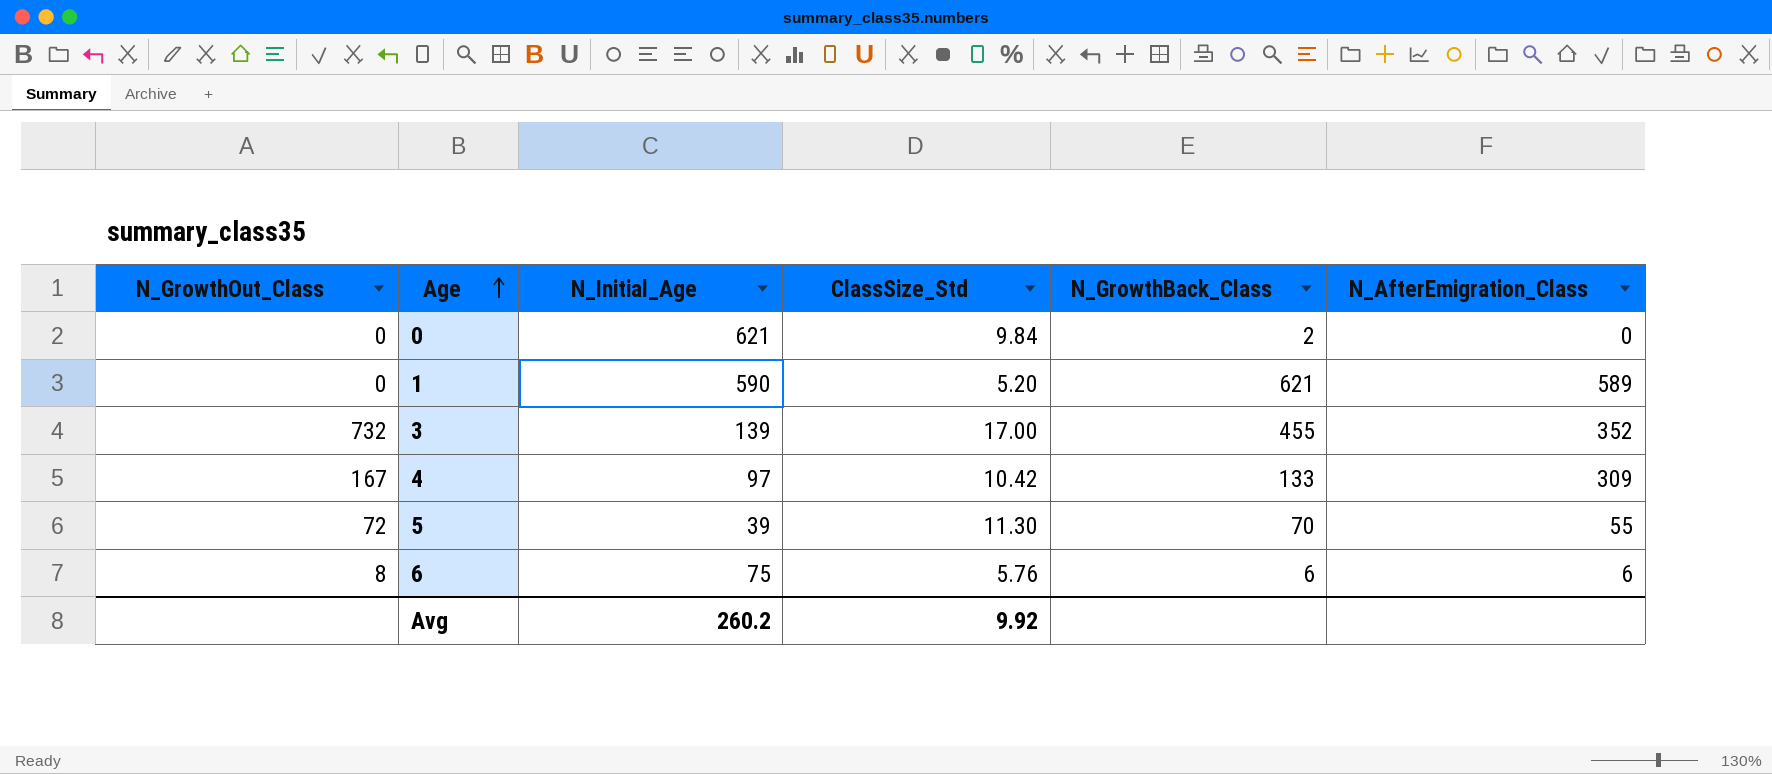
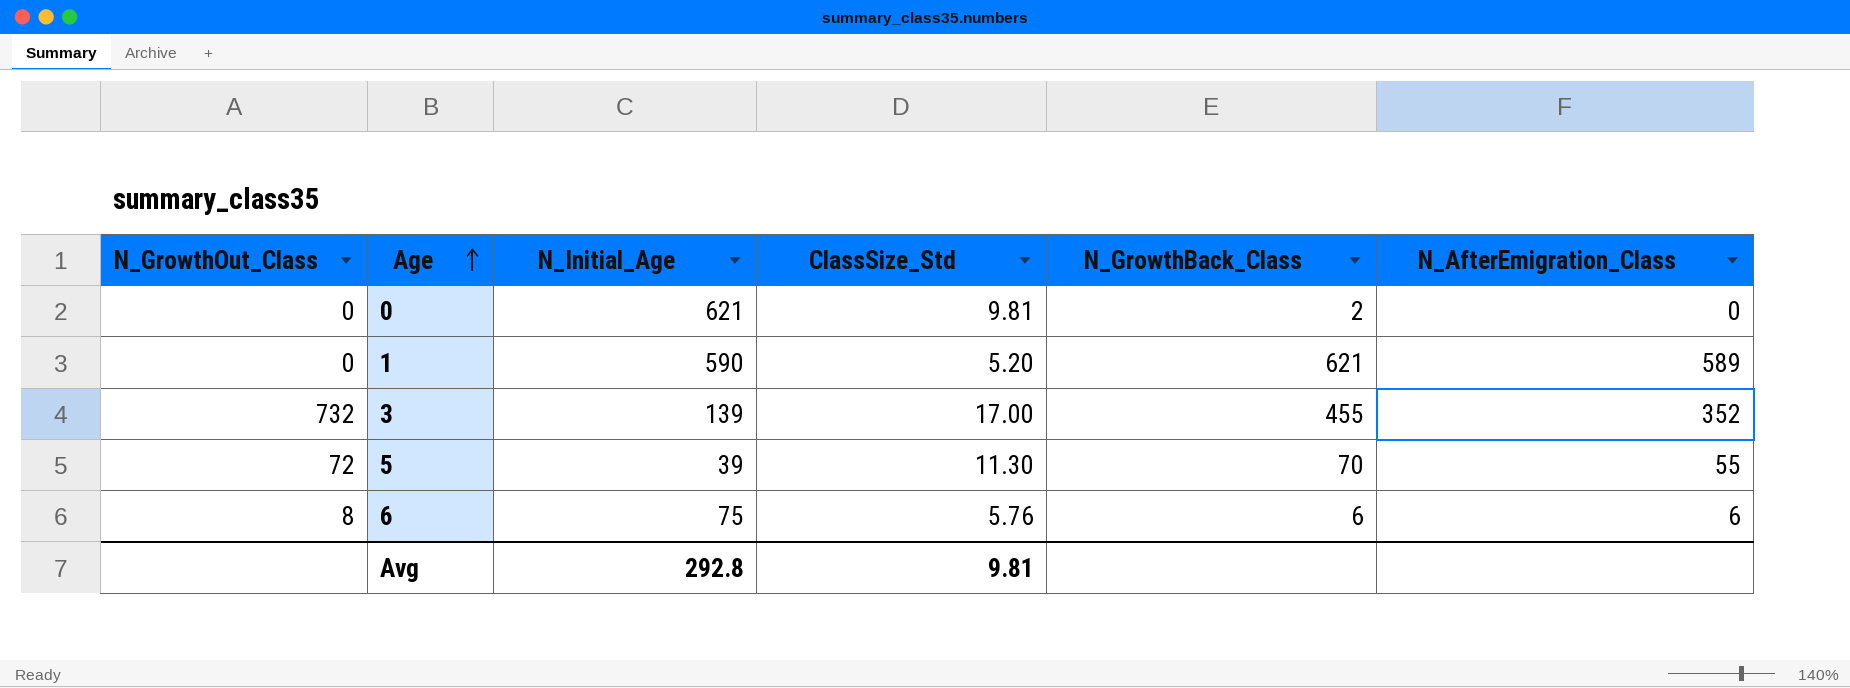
row 4: 167 | 97 | 10.42 | 133 | 309 -> none
0 | ClassSize_Std: 9.84 -> 9.81
Avg | N_Initial_Age: 260.2 -> 292.8
Avg | ClassSize_Std: 9.92 -> 9.81

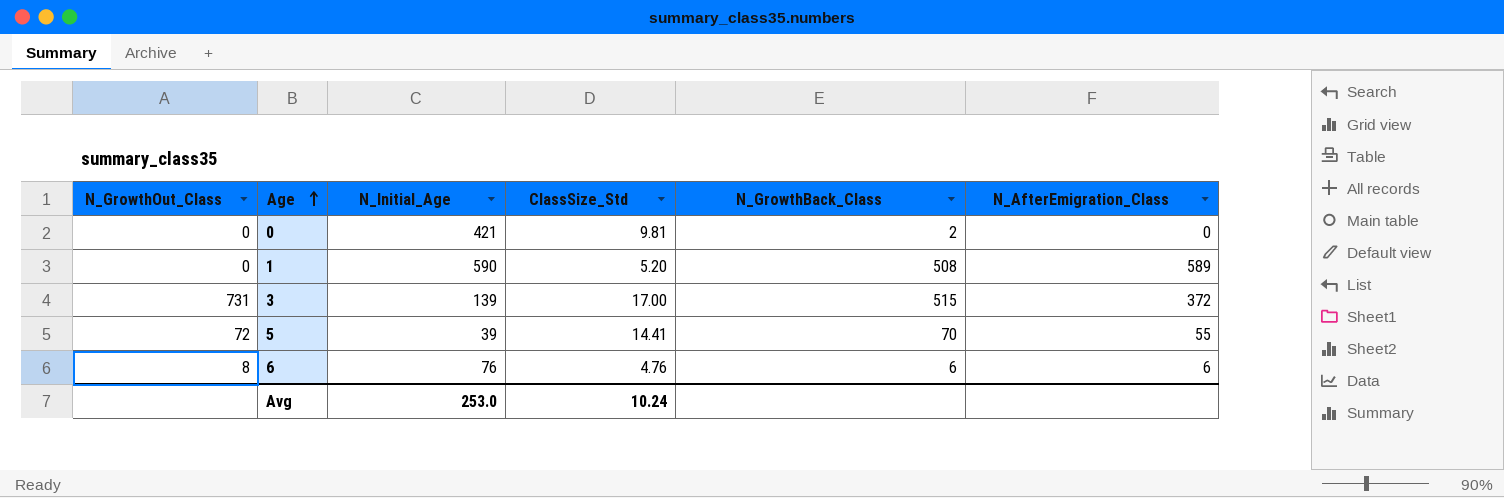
0 | N_Initial_Age: 621 -> 421
1 | N_GrowthBack_Class: 621 -> 508
3 | N_GrowthOut_Class: 732 -> 731
3 | N_GrowthBack_Class: 455 -> 515
3 | N_AfterEmigration_Class: 352 -> 372
5 | ClassSize_Std: 11.30 -> 14.41
6 | N_Initial_Age: 75 -> 76
6 | ClassSize_Std: 5.76 -> 4.76
Avg | N_Initial_Age: 292.8 -> 253.0
Avg | ClassSize_Std: 9.81 -> 10.24

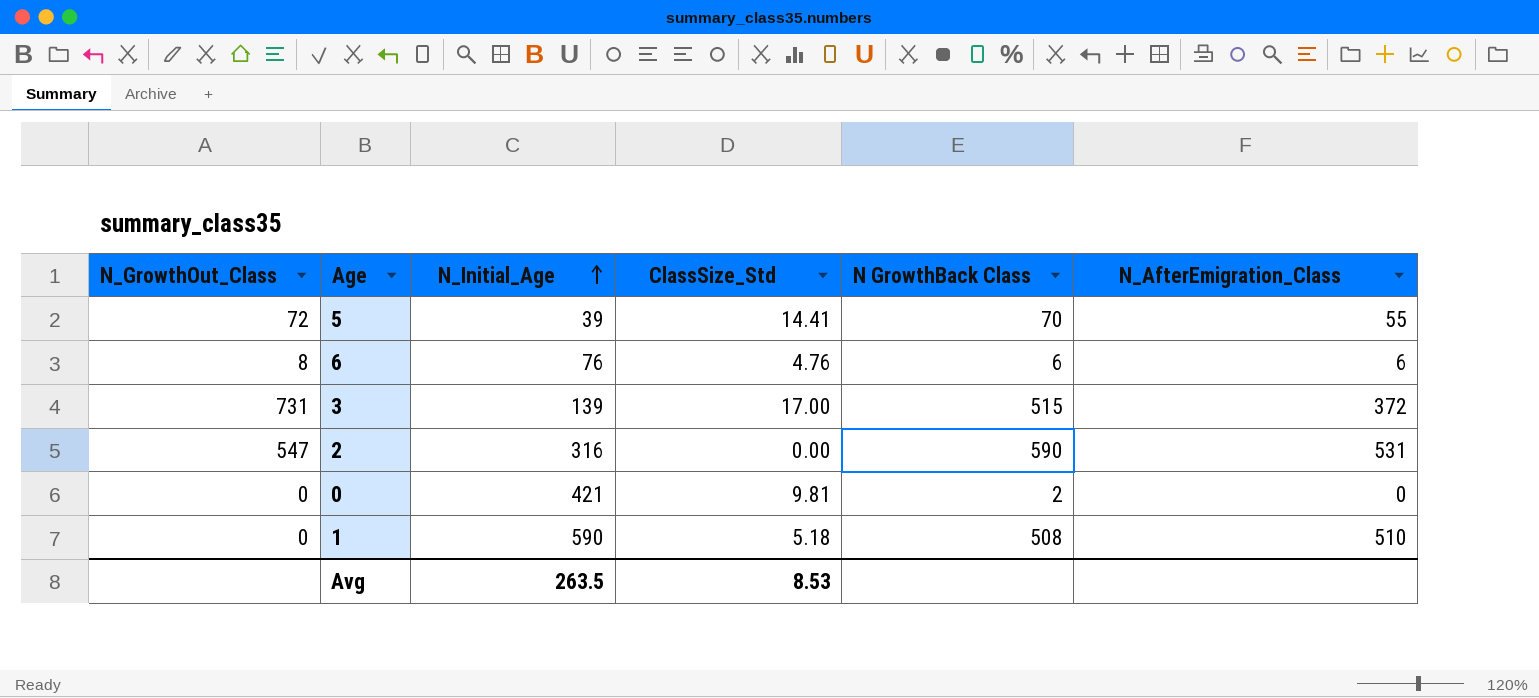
row order: Age ascending -> N_Initial_Age ascending
column name: N_GrowthBack_Class -> N GrowthBack Class
row 2: none -> 547 | 316 | 0.00 | 590 | 531
1 | ClassSize_Std: 5.20 -> 5.18
1 | N_AfterEmigration_Class: 589 -> 510
Avg | N_Initial_Age: 253.0 -> 263.5
Avg | ClassSize_Std: 10.24 -> 8.53

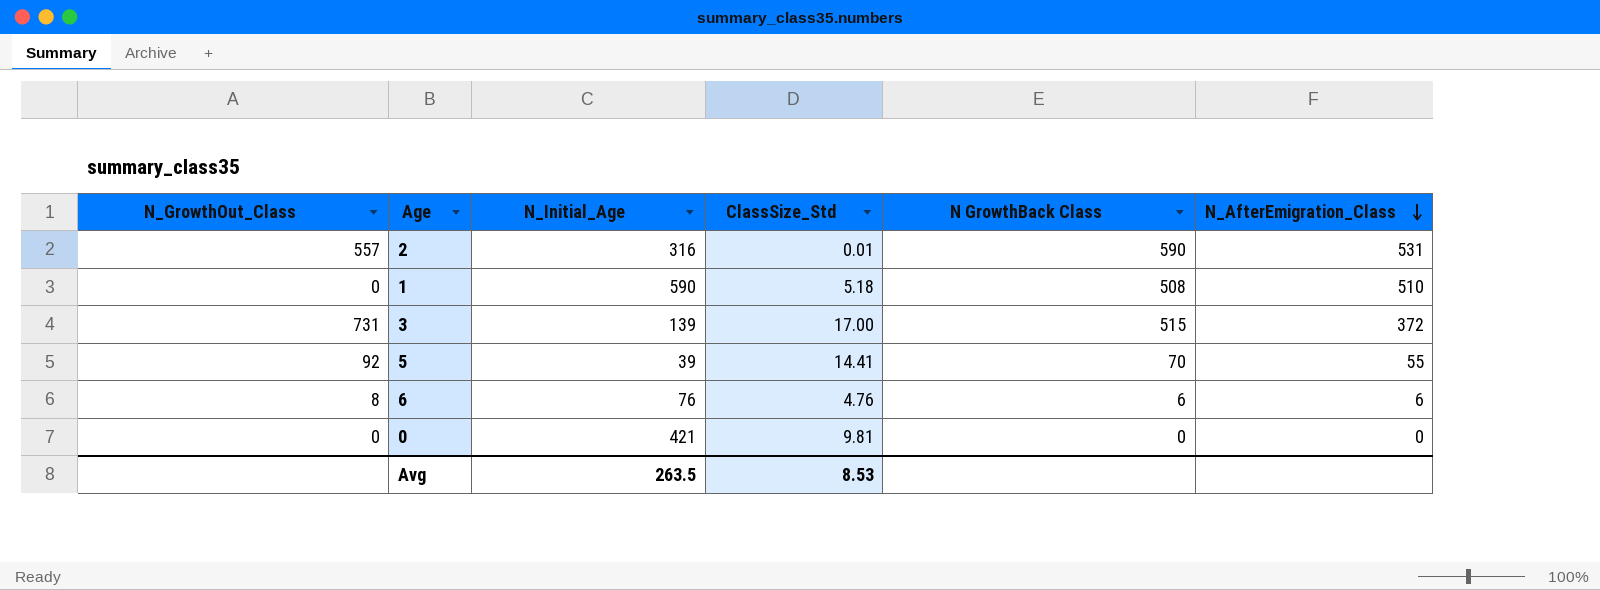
row order: N_Initial_Age ascending -> N_AfterEmigration_Class descending
2 | N_GrowthOut_Class: 547 -> 557
2 | ClassSize_Std: 0.00 -> 0.01
5 | N_GrowthOut_Class: 72 -> 92
0 | N GrowthBack Class: 2 -> 0

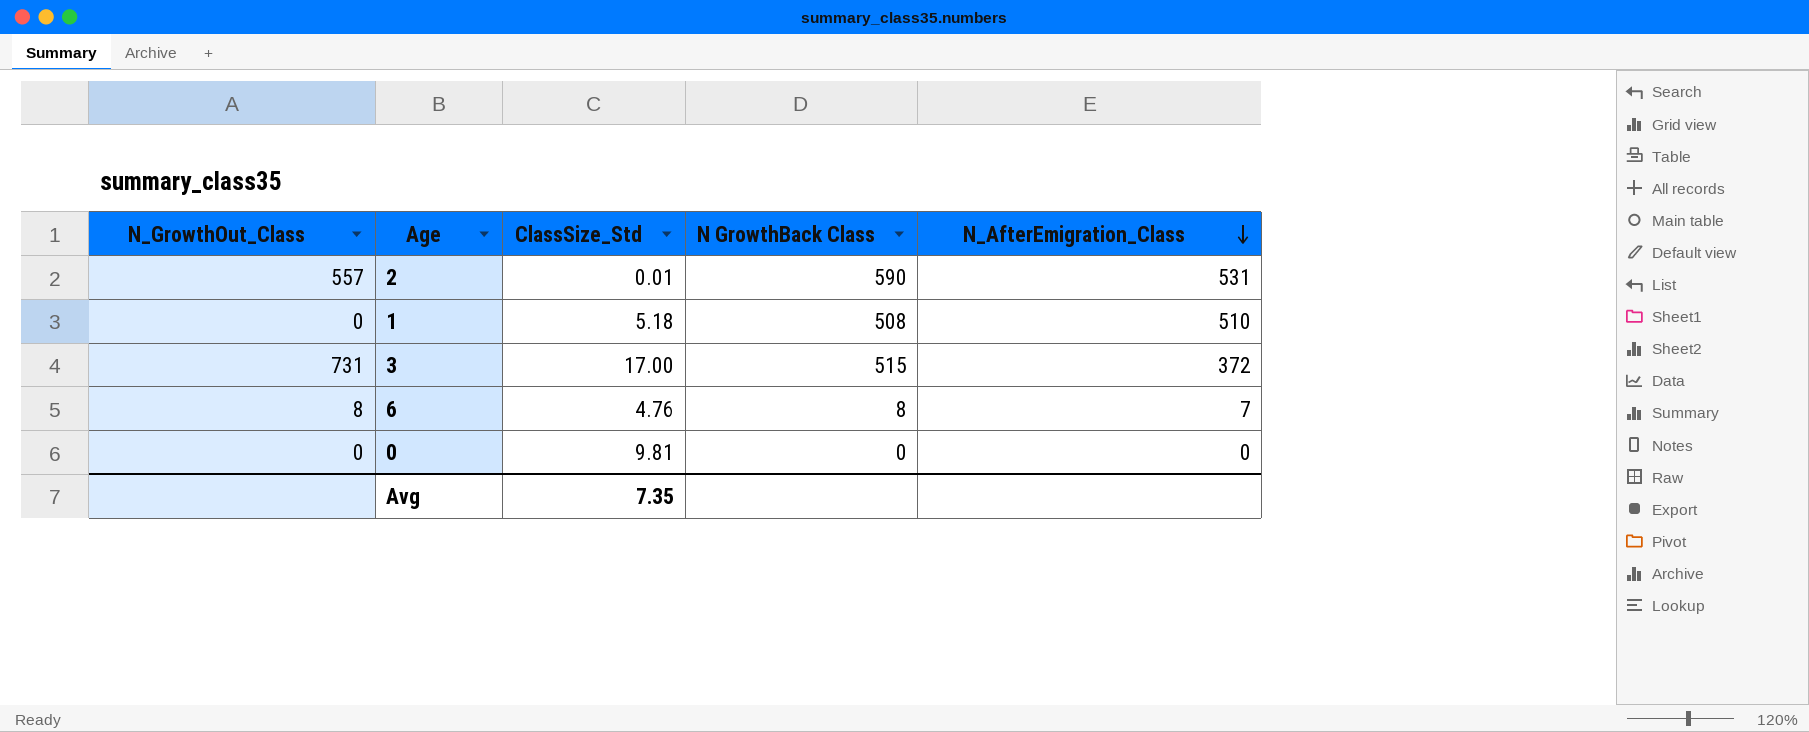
column N_Initial_Age | position: 3 -> none
row 5: 92 | 39 | 14.41 | 70 | 55 -> none
6 | N GrowthBack Class: 6 -> 8
6 | N_AfterEmigration_Class: 6 -> 7
Avg | ClassSize_Std: 8.53 -> 7.35

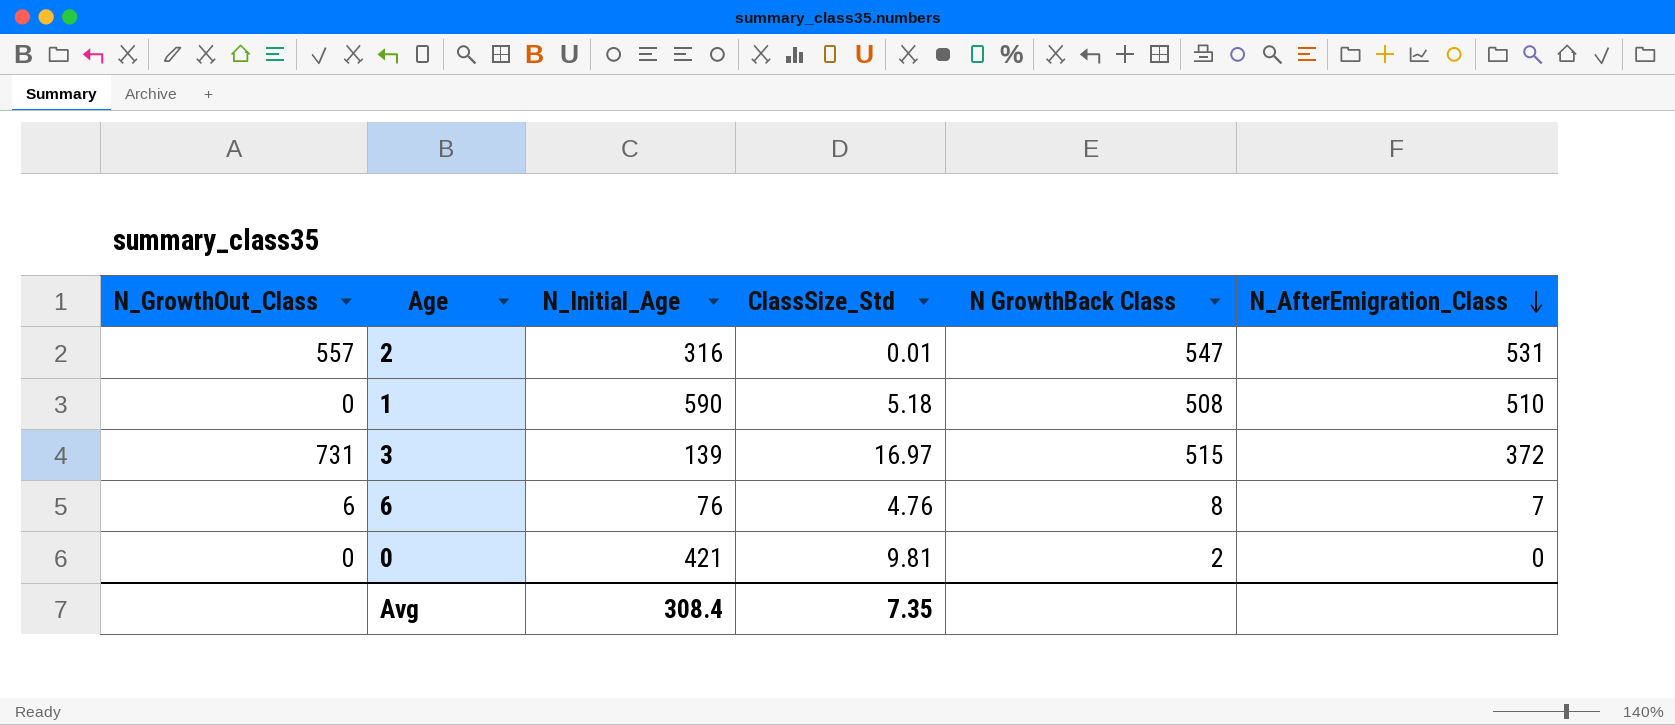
column N_Initial_Age | position: none -> 3
2 | N GrowthBack Class: 590 -> 547
3 | ClassSize_Std: 17.00 -> 16.97
6 | N_GrowthOut_Class: 8 -> 6
0 | N GrowthBack Class: 0 -> 2

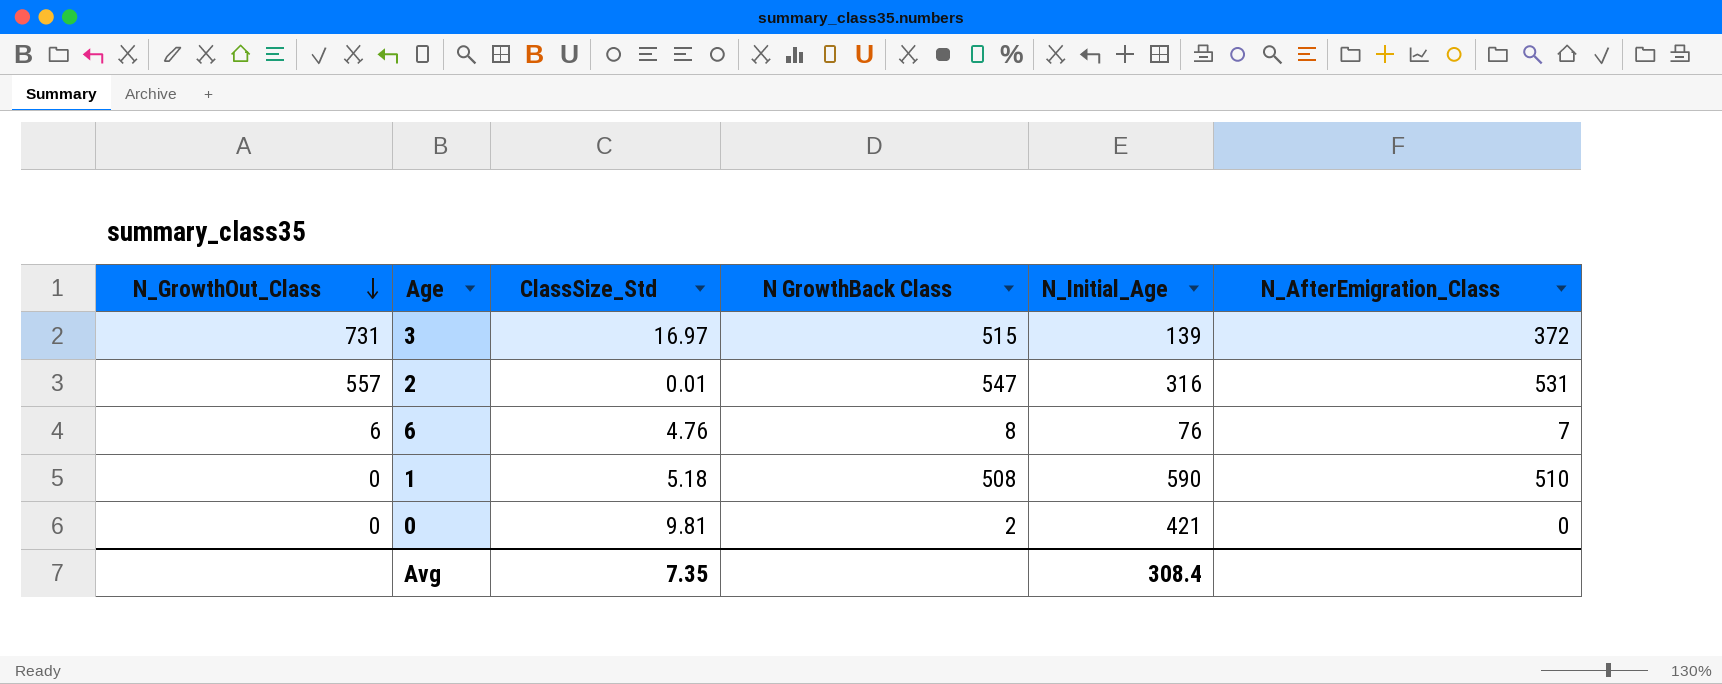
row order: N_AfterEmigration_Class descending -> N_GrowthOut_Class descending
column N_Initial_Age | position: 3 -> 5

